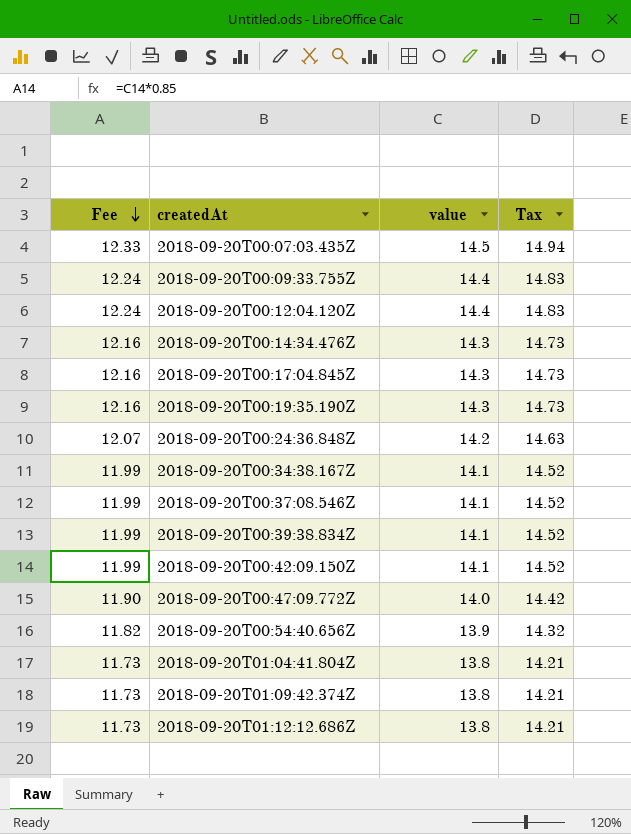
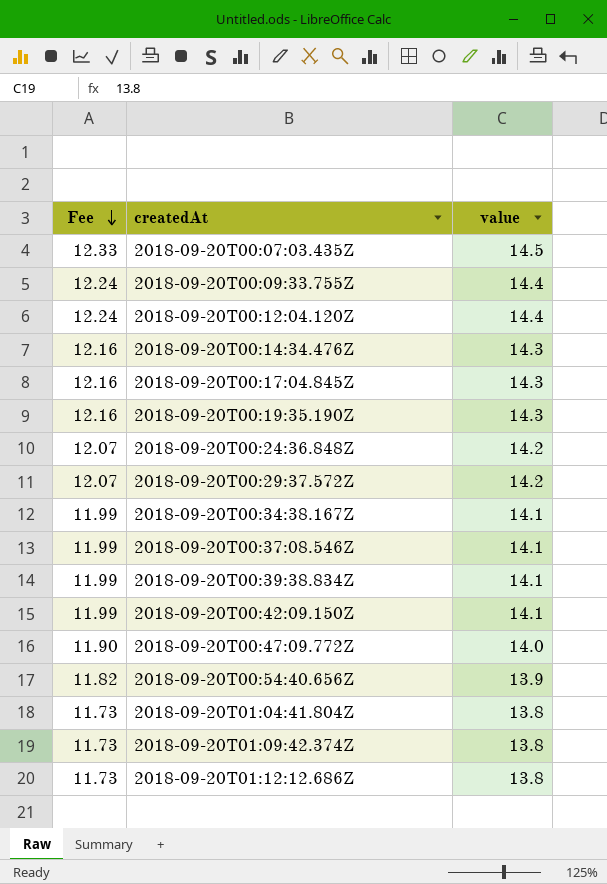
column Tax | formula: [value] * 1.03 -> none
row 2018-09-20T00:29:37.572Z: none -> 12.07 | 14.2

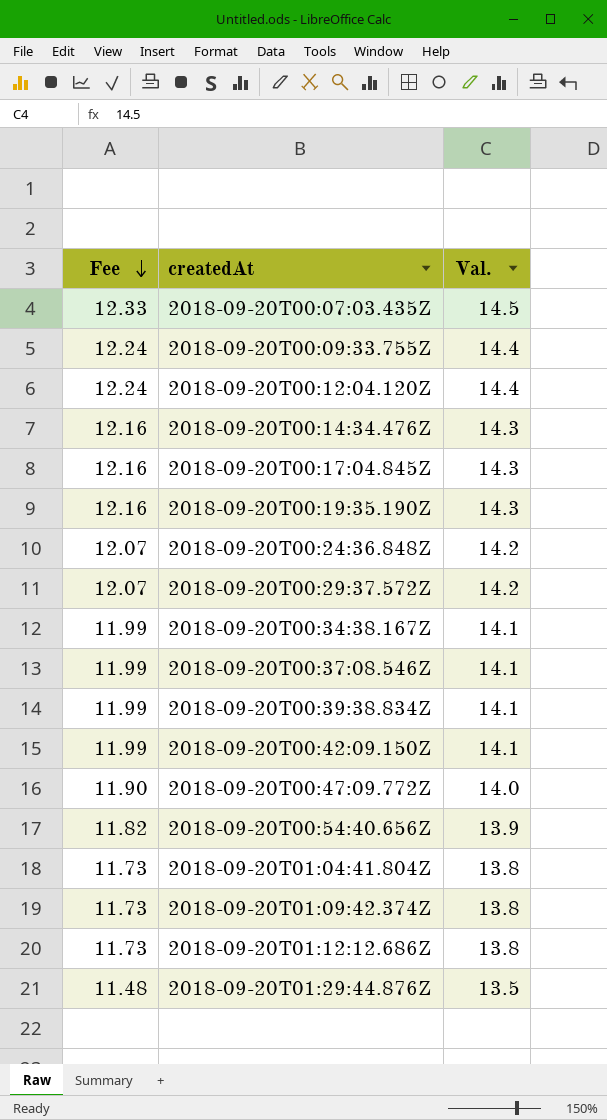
column name: value -> Val.
row 2018-09-20T01:29:44.876Z: none -> 11.48 | 13.5

